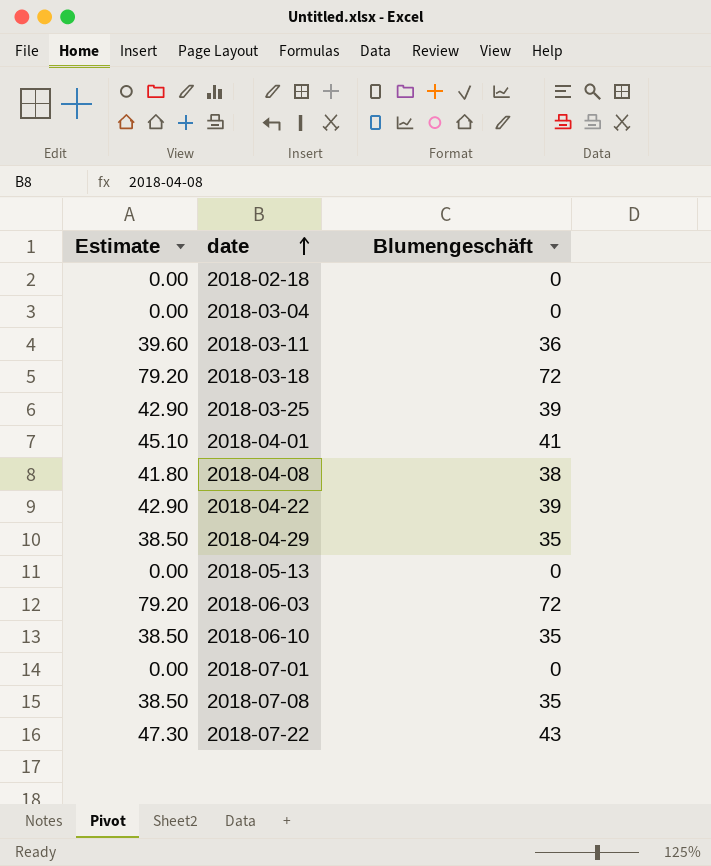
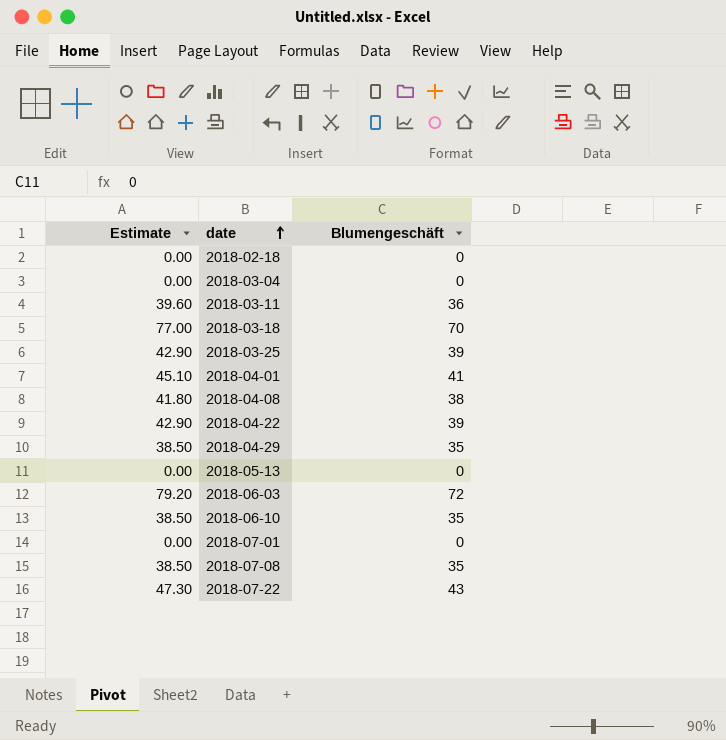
2018-03-18 | Estimate: 79.20 -> 77.00
2018-03-18 | Blumengeschäft: 72 -> 70

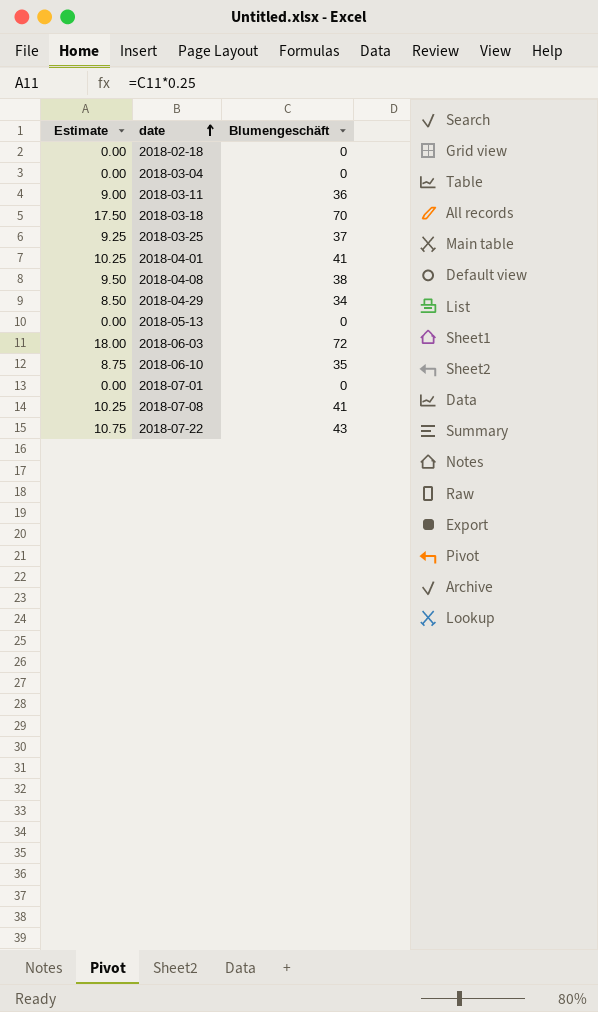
column Estimate | formula: [Blumengeschäft] * 1.1 -> [Blumengeschäft] * 0.25
row 2018-04-22: 42.90 | 39 -> none
2018-03-25 | Blumengeschäft: 39 -> 37
2018-04-29 | Blumengeschäft: 35 -> 34
2018-07-08 | Blumengeschäft: 35 -> 41

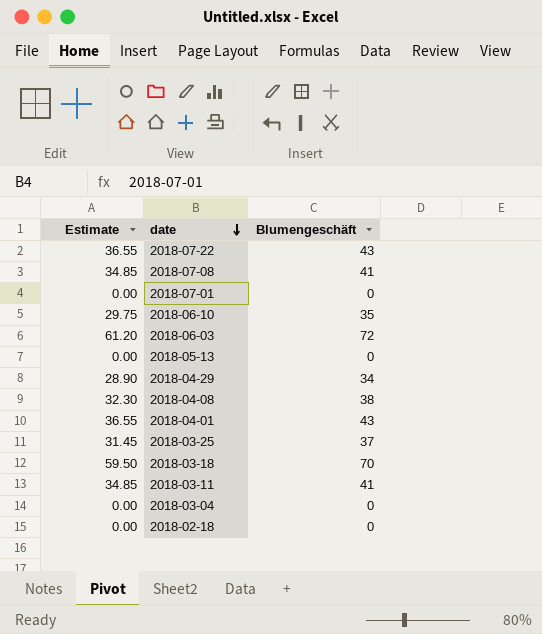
row order: date ascending -> date descending
column Estimate | formula: [Blumengeschäft] * 0.25 -> [Blumengeschäft] * 0.85
2018-04-01 | Blumengeschäft: 41 -> 43
2018-03-11 | Blumengeschäft: 36 -> 41

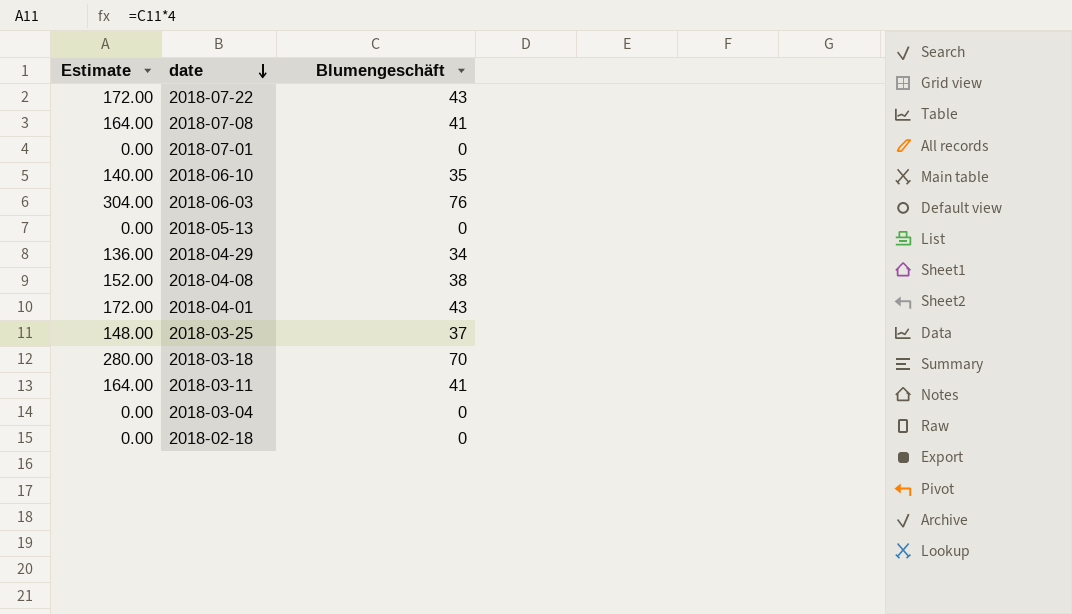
column Estimate | formula: [Blumengeschäft] * 0.85 -> [Blumengeschäft] * 4
2018-06-03 | Blumengeschäft: 72 -> 76

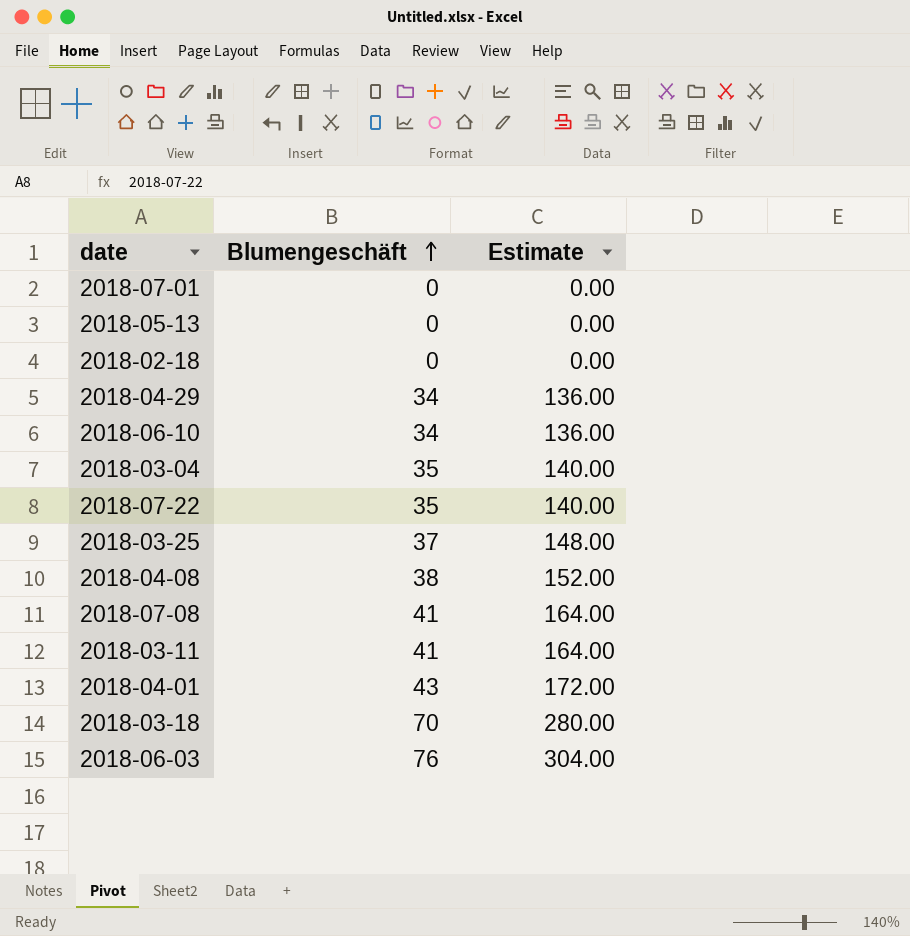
row order: date descending -> Blumengeschäft ascending
column Estimate | position: 1 -> 3
2018-06-10 | Blumengeschäft: 35 -> 34
2018-06-10 | Estimate: 140.00 -> 136.00
2018-03-04 | Blumengeschäft: 0 -> 35
2018-03-04 | Estimate: 0.00 -> 140.00
2018-07-22 | Blumengeschäft: 43 -> 35
2018-07-22 | Estimate: 172.00 -> 140.00

